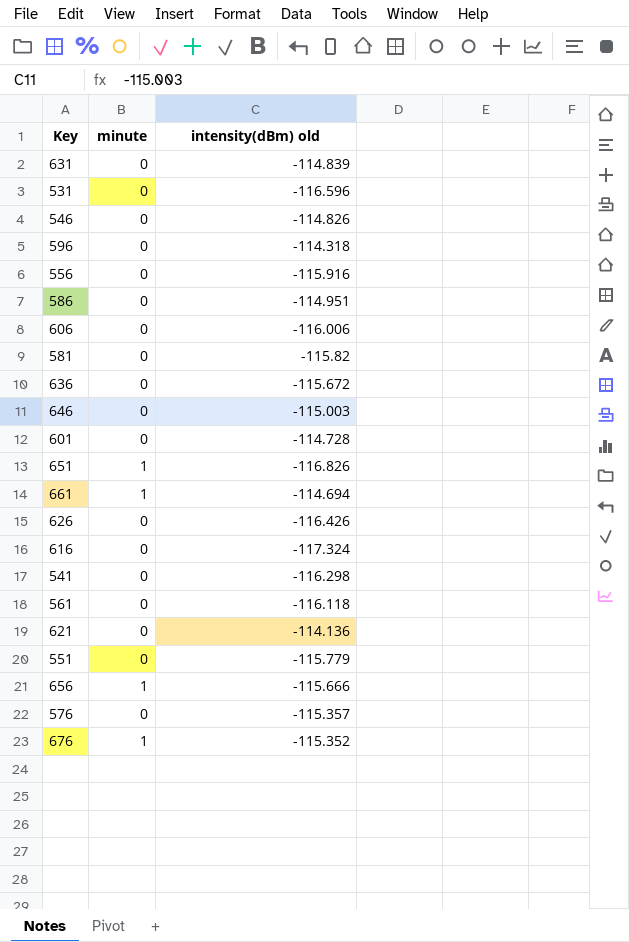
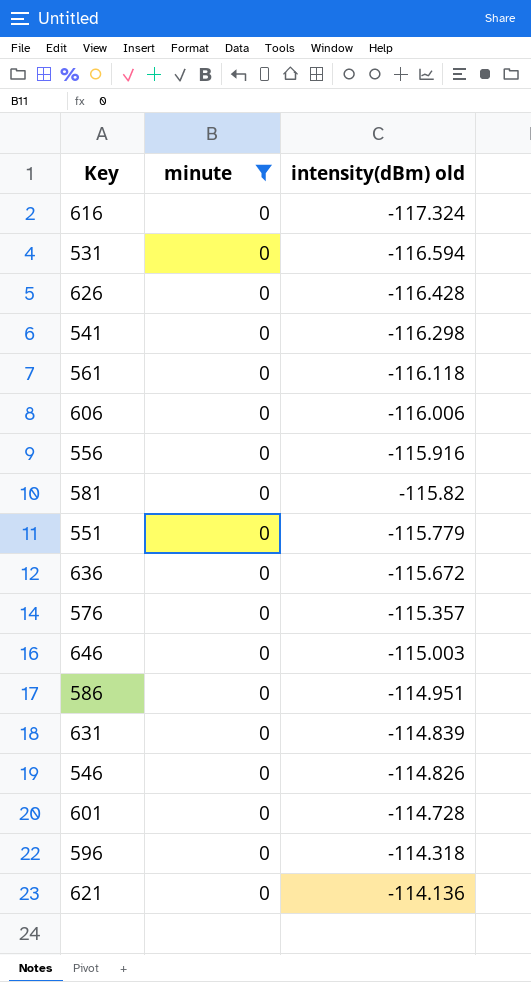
filter: none -> minute = 0
row order: none -> intensity(dBm) old ascending
531 | intensity(dBm) old: -116.596 -> -116.594
626 | intensity(dBm) old: -116.426 -> -116.428

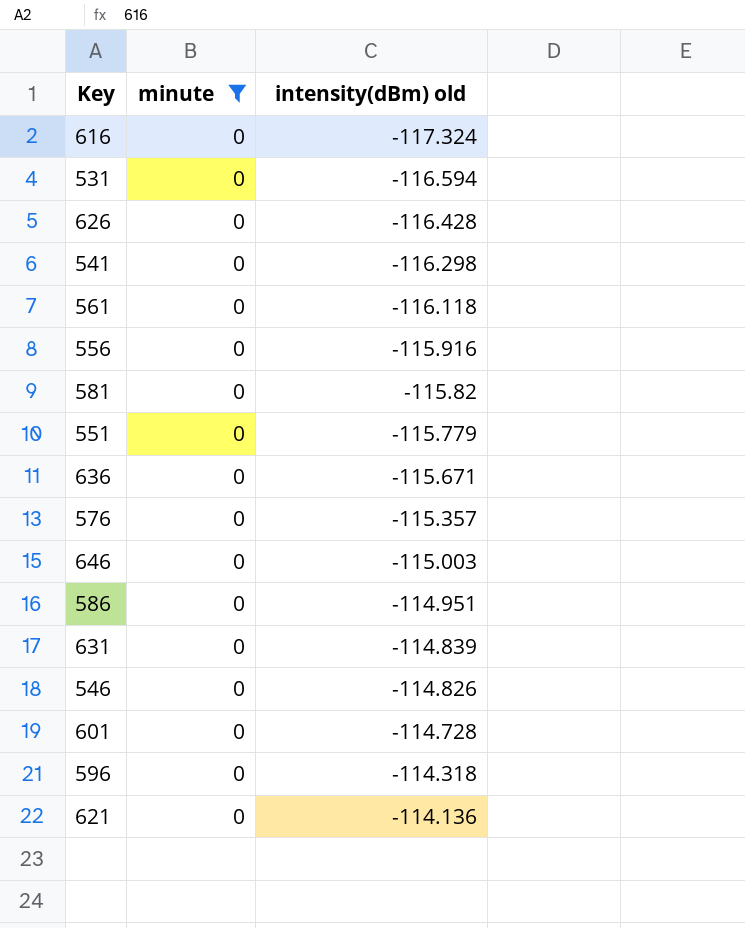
row 606: 0 | -116.006 -> none
636 | intensity(dBm) old: -115.672 -> -115.671

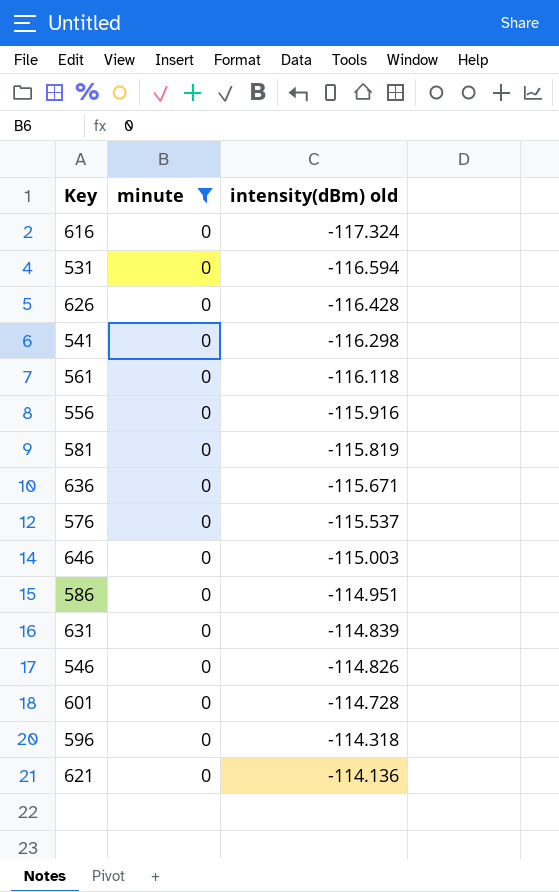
row 551: 0 | -115.779 -> none
581 | intensity(dBm) old: -115.82 -> -115.819
576 | intensity(dBm) old: -115.357 -> -115.537

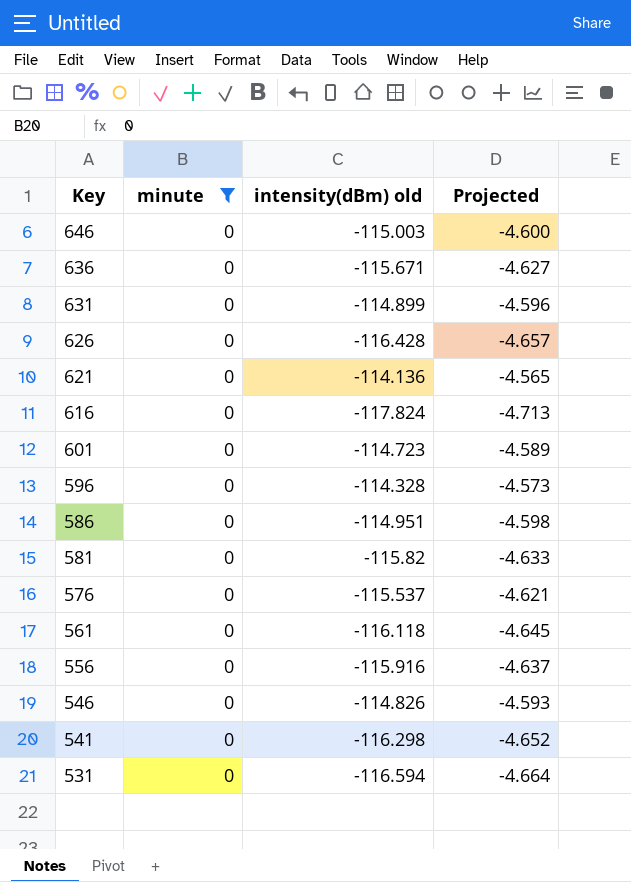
row order: intensity(dBm) old ascending -> Key descending
column Projected | formula: none -> [intensity(dBm) old] * 0.04
631 | intensity(dBm) old: -114.839 -> -114.899
616 | intensity(dBm) old: -117.324 -> -117.824
601 | intensity(dBm) old: -114.728 -> -114.723
596 | intensity(dBm) old: -114.318 -> -114.328
581 | intensity(dBm) old: -115.819 -> -115.82

